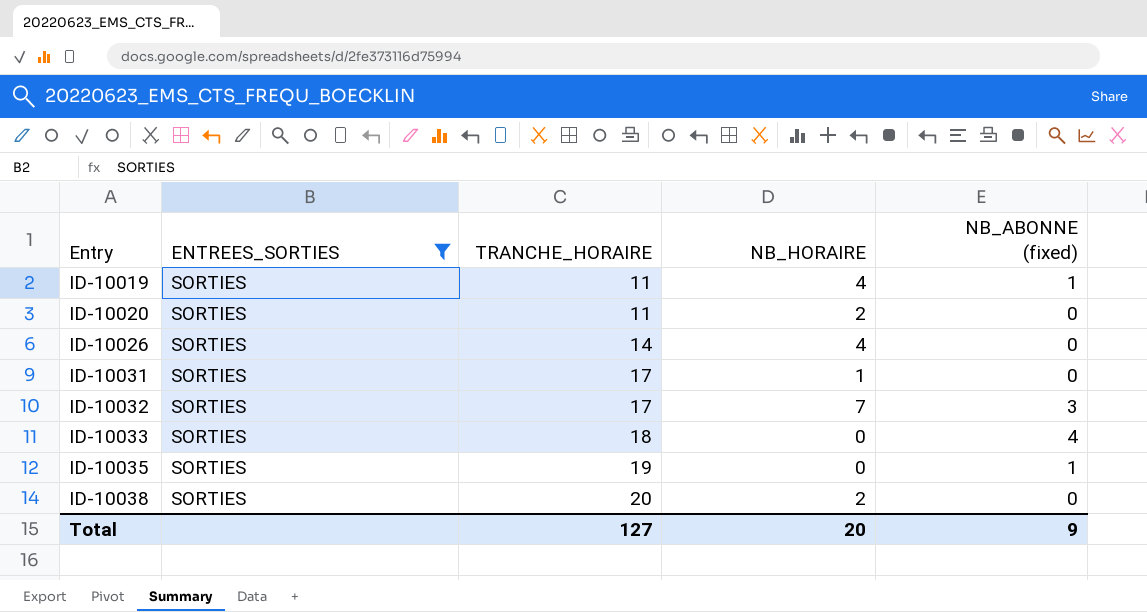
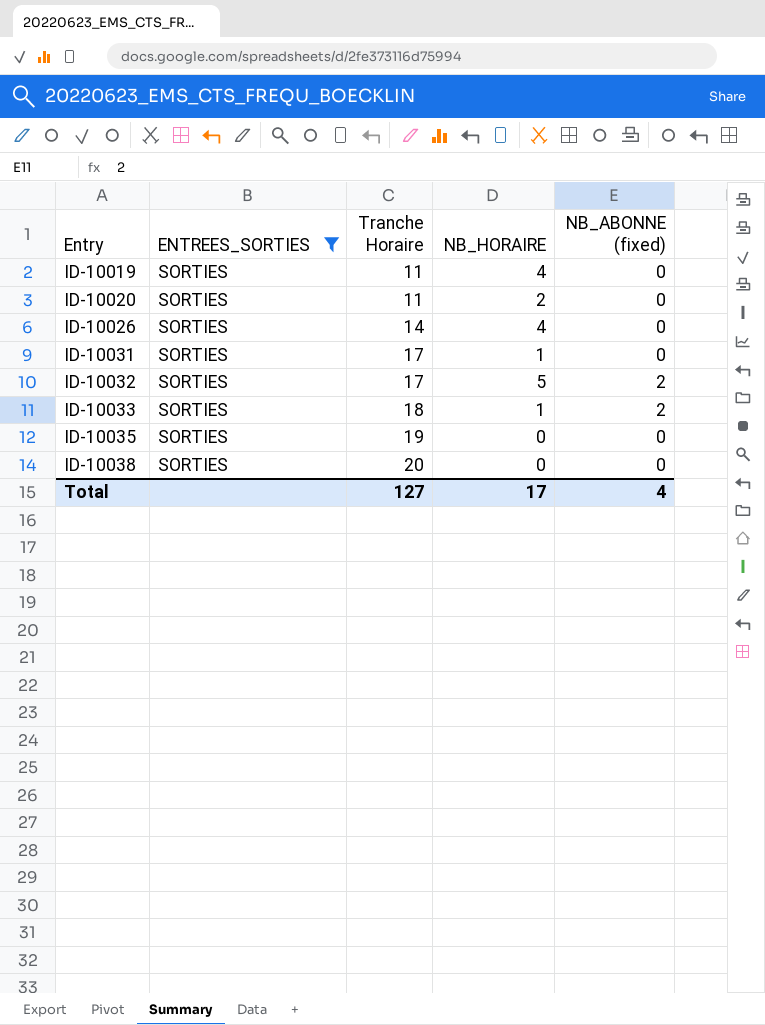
column name: TRANCHE_HORAIRE -> Tranche Horaire
ID-10019 | NB_ABONNE (fixed): 1 -> 0
ID-10032 | NB_HORAIRE: 7 -> 5
ID-10032 | NB_ABONNE (fixed): 3 -> 2
ID-10033 | NB_HORAIRE: 0 -> 1
ID-10033 | NB_ABONNE (fixed): 4 -> 2
ID-10035 | NB_ABONNE (fixed): 1 -> 0
ID-10038 | NB_HORAIRE: 2 -> 0
Total | NB_HORAIRE: 20 -> 17
Total | NB_ABONNE (fixed): 9 -> 4

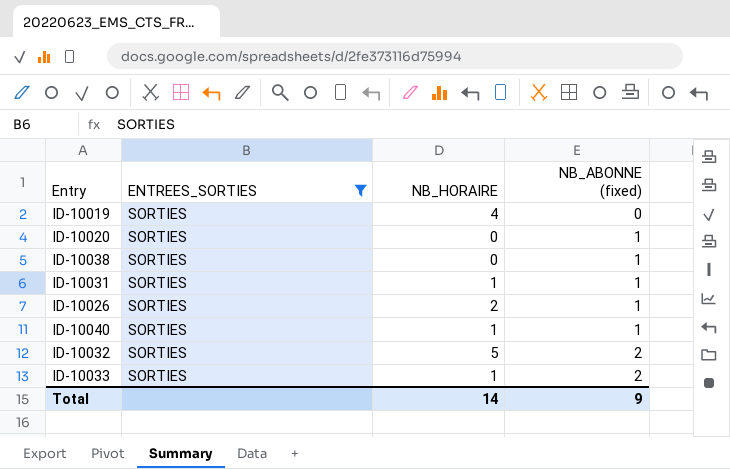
row order: Entry ascending -> NB_ABONNE (fixed) ascending
column Tranche Horaire | position: 3 -> none
row ID-10035: SORTIES | 19 | 0 | 0 -> none
ID-10020 | NB_HORAIRE: 2 -> 0
ID-10020 | NB_ABONNE (fixed): 0 -> 1
ID-10038 | NB_ABONNE (fixed): 0 -> 1
ID-10031 | NB_ABONNE (fixed): 0 -> 1
ID-10026 | NB_HORAIRE: 4 -> 2
ID-10026 | NB_ABONNE (fixed): 0 -> 1
row ID-10040: none -> SORTIES | 1 | 1
Total | NB_HORAIRE: 17 -> 14
Total | NB_ABONNE (fixed): 4 -> 9

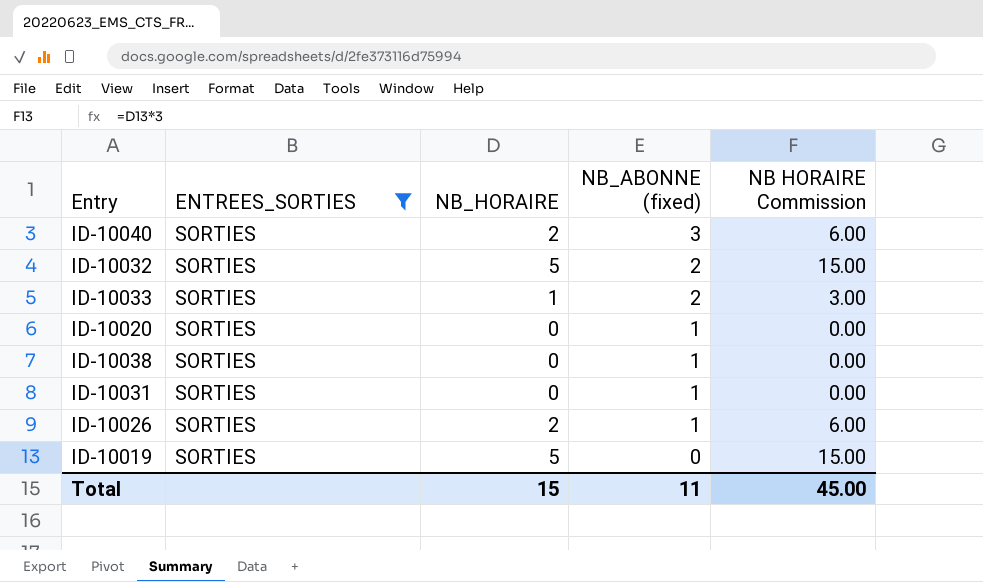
row order: NB_ABONNE (fixed) ascending -> NB_ABONNE (fixed) descending
column NB HORAIRE Commission | formula: none -> [NB_HORAIRE] * 3
ID-10040 | NB_HORAIRE: 1 -> 2
ID-10040 | NB_ABONNE (fixed): 1 -> 3
ID-10031 | NB_HORAIRE: 1 -> 0
ID-10019 | NB_HORAIRE: 4 -> 5
Total | NB_HORAIRE: 14 -> 15
Total | NB_ABONNE (fixed): 9 -> 11

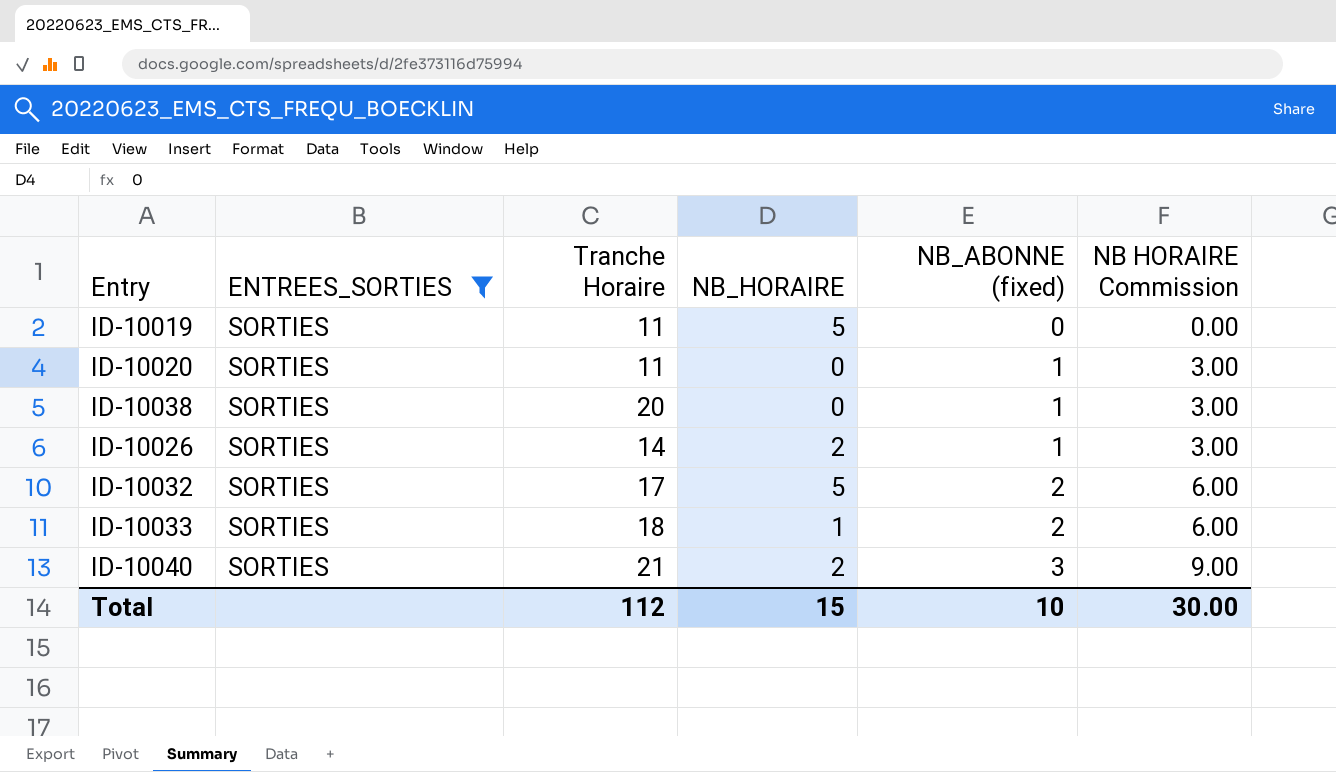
row order: NB_ABONNE (fixed) descending -> NB_ABONNE (fixed) ascending
column Tranche Horaire | position: none -> 3
column NB HORAIRE Commission | formula: [NB_HORAIRE] * 3 -> [NB_ABONNE (fixed)] * 3
row ID-10031: SORTIES | 0 | 1 | 0.00 -> none
Total | NB_ABONNE (fixed): 11 -> 10
Total | NB HORAIRE Commission: 45.00 -> 30.00

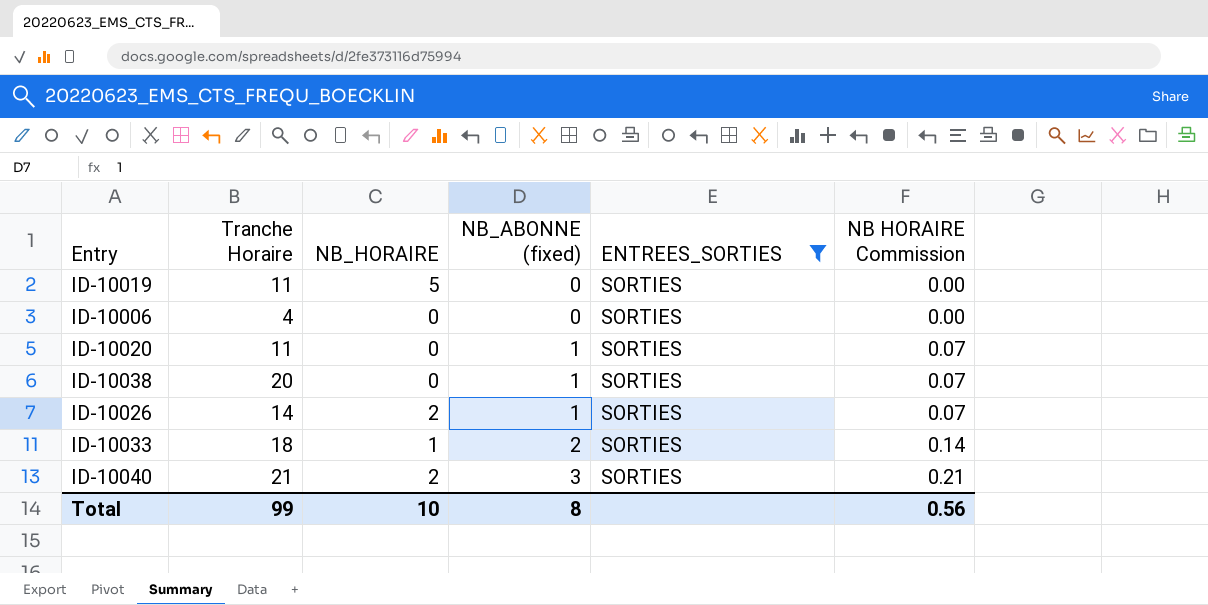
column ENTREES_SORTIES | position: 2 -> 5
column NB HORAIRE Commission | formula: [NB_ABONNE (fixed)] * 3 -> [NB_ABONNE (fixed)] * 0.07
row ID-10032: SORTIES | 17 | 5 | 2 | 6.00 -> none
row ID-10006: none -> 4 | 0 | 0 | SORTIES | 0.00
Total | Tranche Horaire: 112 -> 99
Total | NB_HORAIRE: 15 -> 10
Total | NB_ABONNE (fixed): 10 -> 8
Total | NB HORAIRE Commission: 30.00 -> 0.56

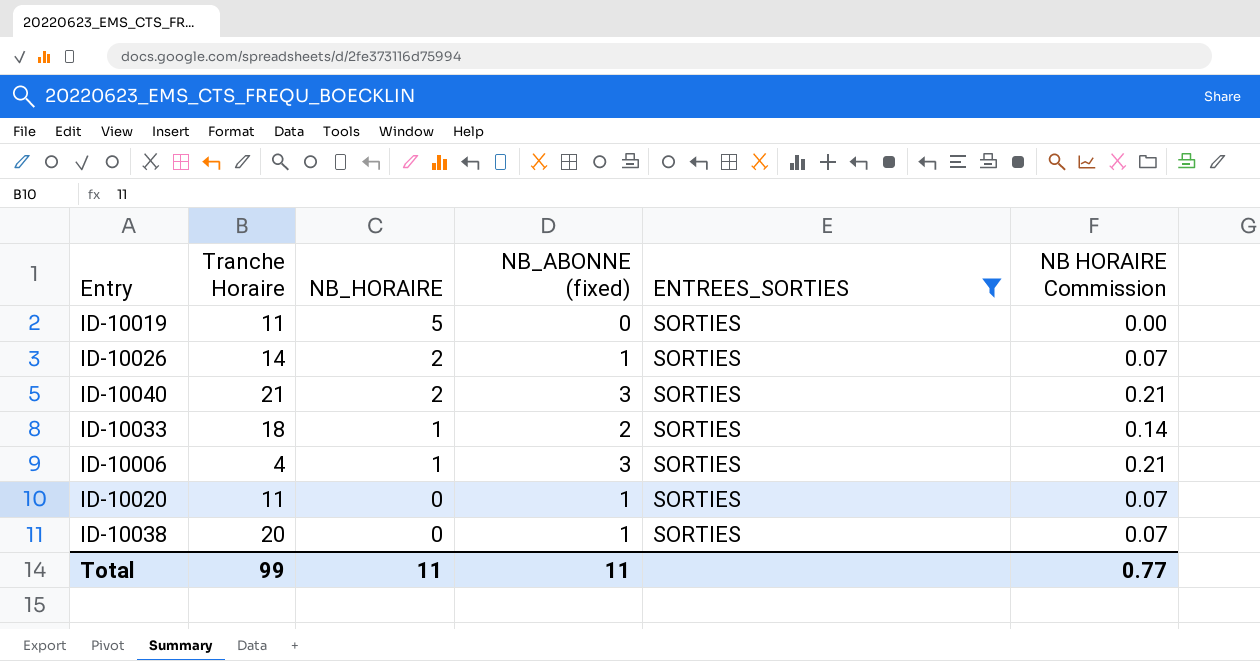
row order: NB_ABONNE (fixed) ascending -> NB_HORAIRE descending
ID-10006 | NB_HORAIRE: 0 -> 1
ID-10006 | NB_ABONNE (fixed): 0 -> 3
ID-10006 | NB HORAIRE Commission: 0.00 -> 0.21
Total | NB_HORAIRE: 10 -> 11
Total | NB_ABONNE (fixed): 8 -> 11
Total | NB HORAIRE Commission: 0.56 -> 0.77

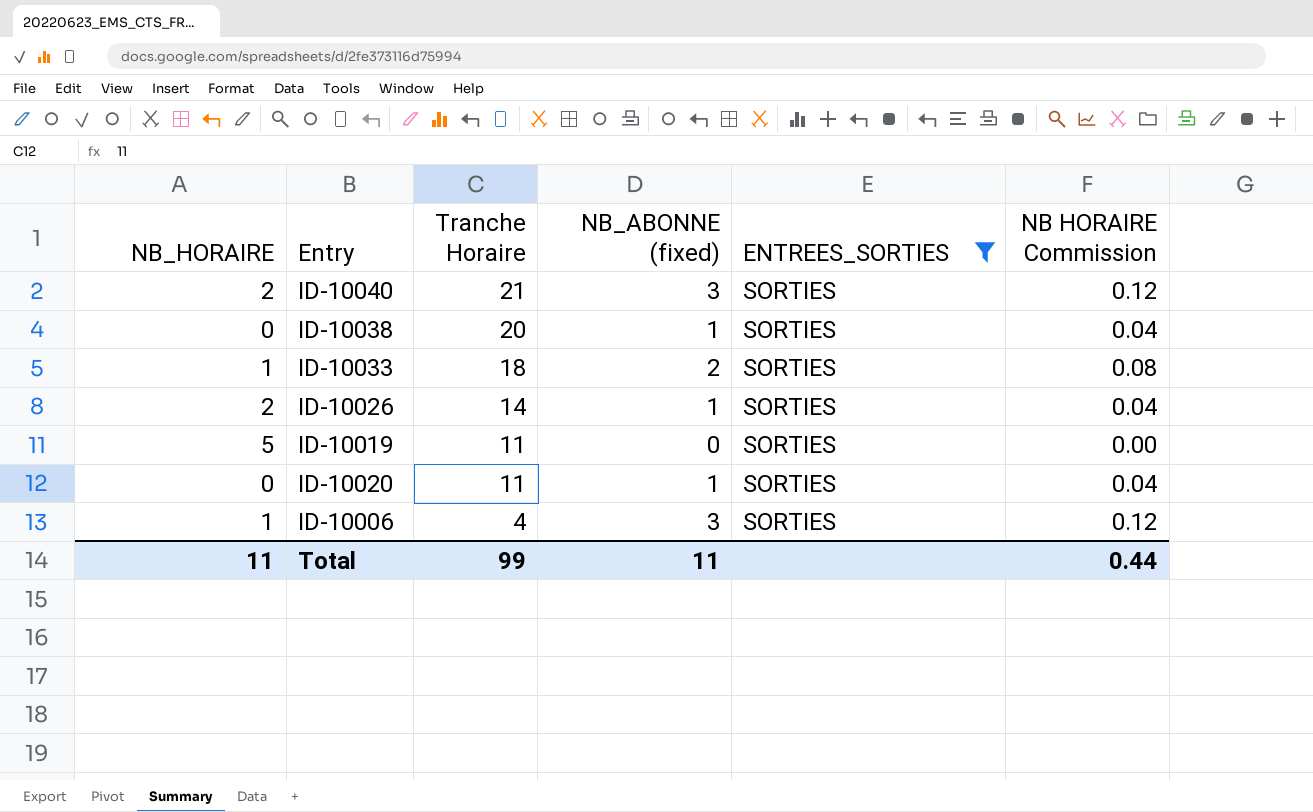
row order: NB_HORAIRE descending -> Tranche Horaire descending
column NB_HORAIRE | position: 3 -> 1
column NB HORAIRE Commission | formula: [NB_ABONNE (fixed)] * 0.07 -> [NB_ABONNE (fixed)] * 0.04
Total | NB HORAIRE Commission: 0.77 -> 0.44

